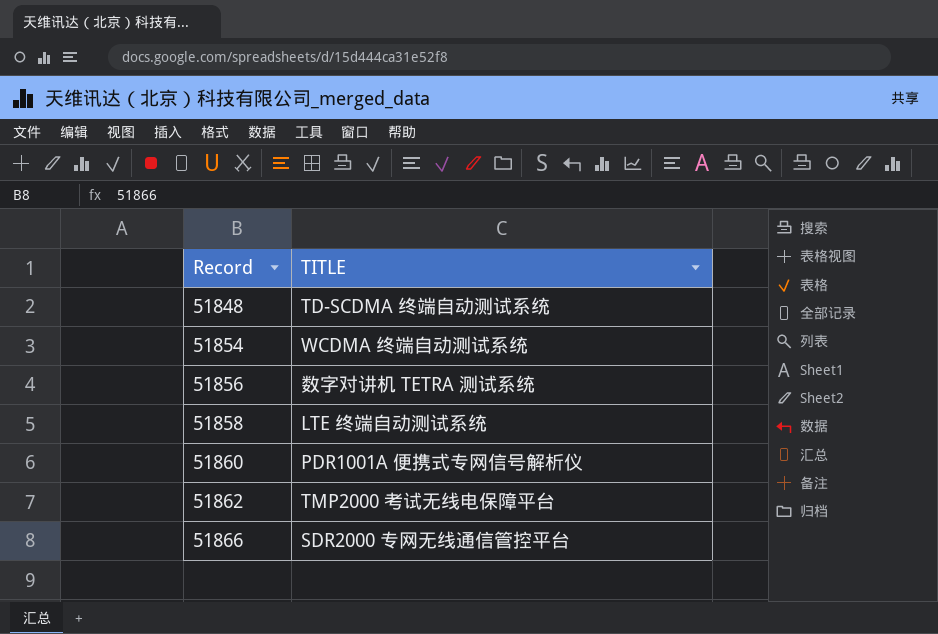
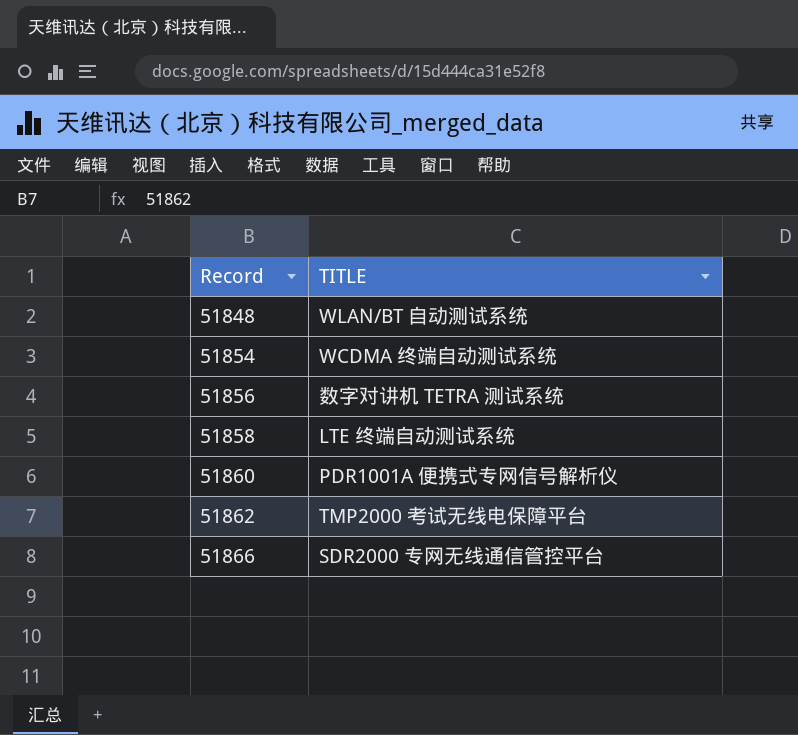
51848 | TITLE: TD-SCDMA 终端自动测试系统 -> WLAN/BT 自动测试系统

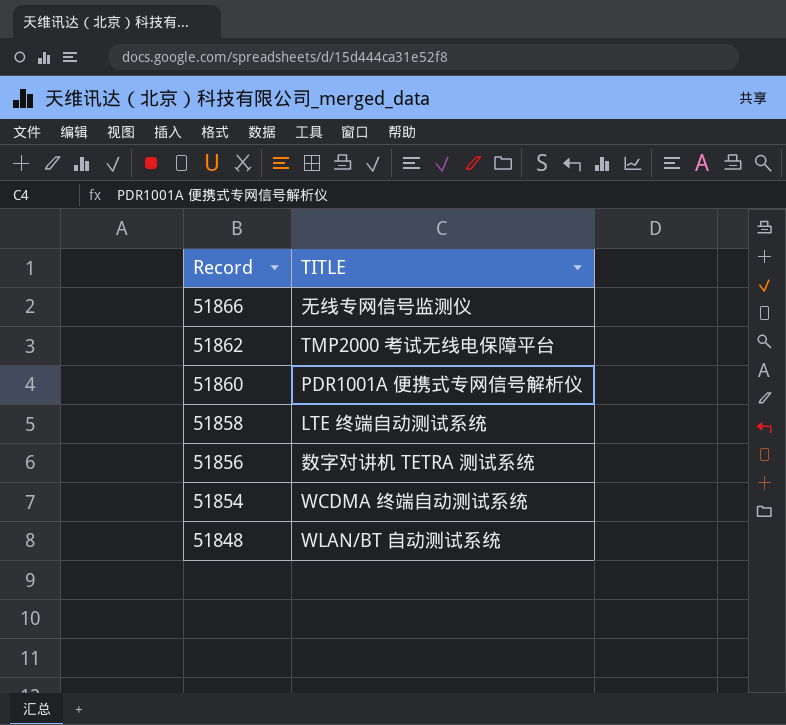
row order: Record ascending -> Record descending
51866 | TITLE: SDR2000 专网无线通信管控平台 -> 无线专网信号监测仪

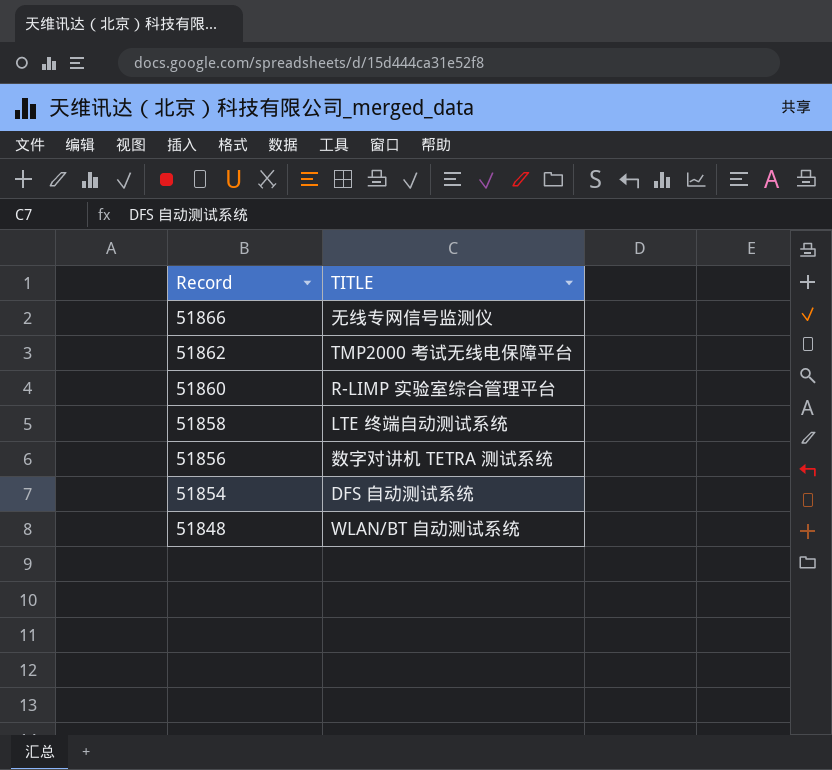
51860 | TITLE: PDR1001A 便携式专网信号解析仪 -> R-LIMP 实验室综合管理平台
51854 | TITLE: WCDMA 终端自动测试系统 -> DFS 自动测试系统

